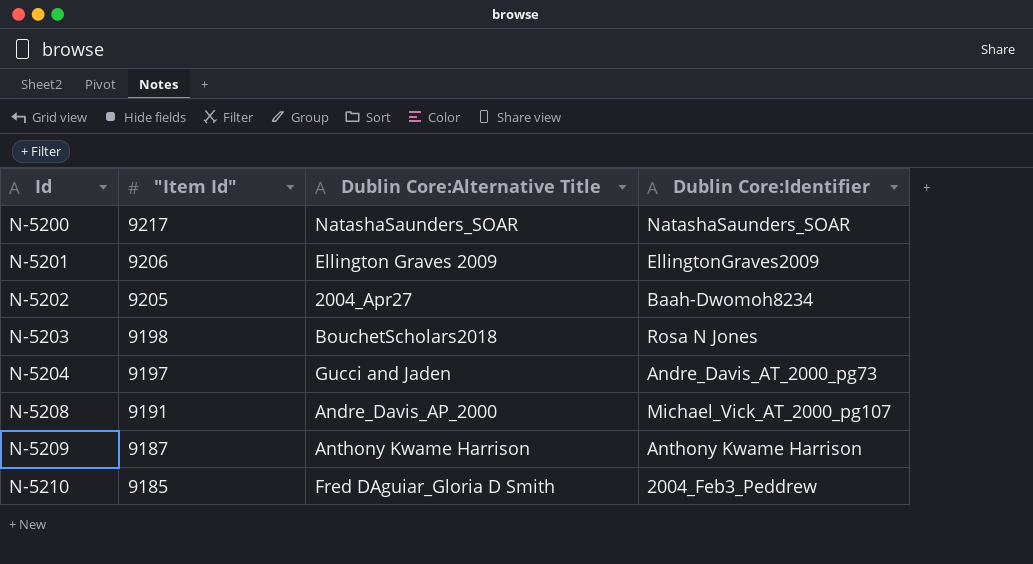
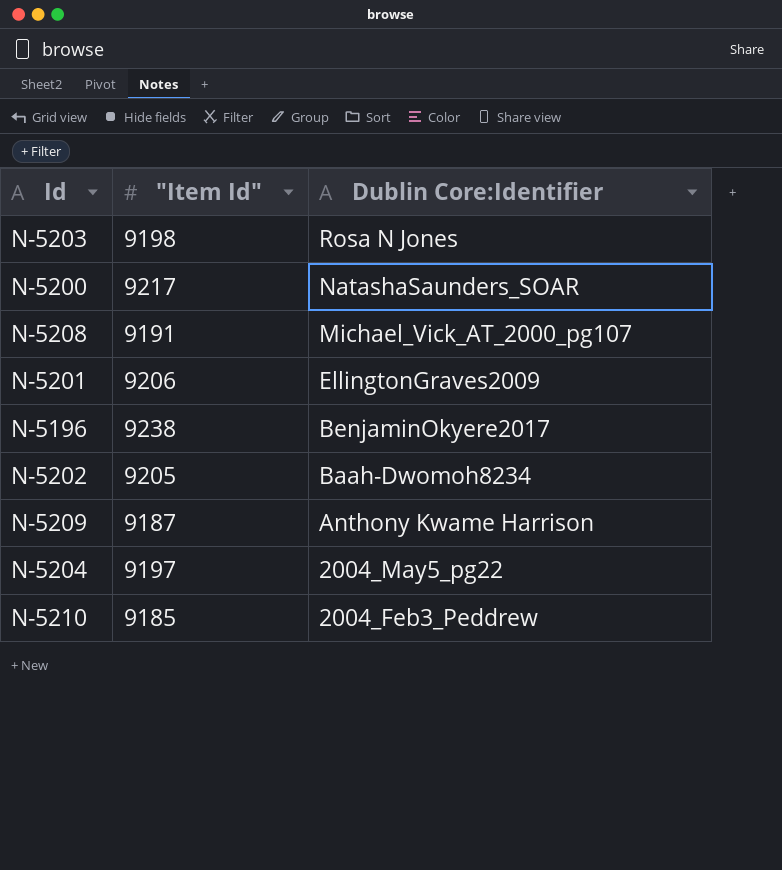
row order: Id ascending -> Dublin Core:Identifier descending
column Dublin Core:Alternative Title | position: 3 -> none
row N-5196: none -> 9238 | BenjaminOkyere2017
N-5204 | Dublin Core:Identifier: Andre_Davis_AT_2000_pg73 -> 2004_May5_pg22

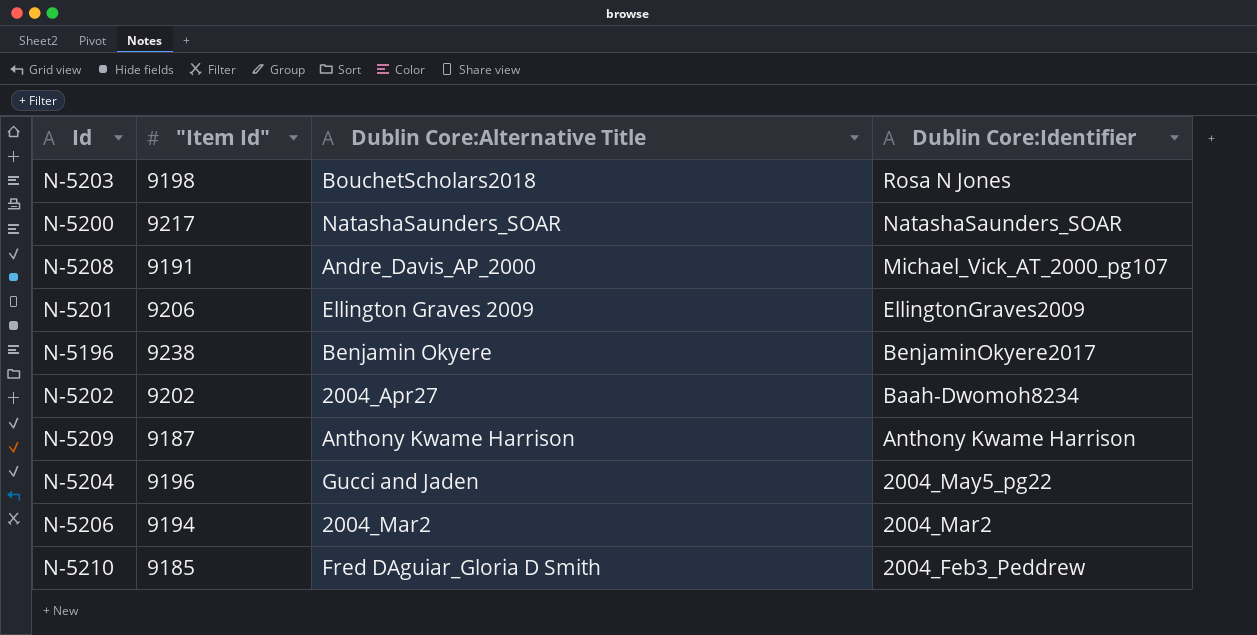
column Dublin Core:Alternative Title | position: none -> 3
N-5202 | "Item Id": 9205 -> 9202
N-5204 | "Item Id": 9197 -> 9196
row N-5206: none -> 9194 | 2004_Mar2 | 2004_Mar2

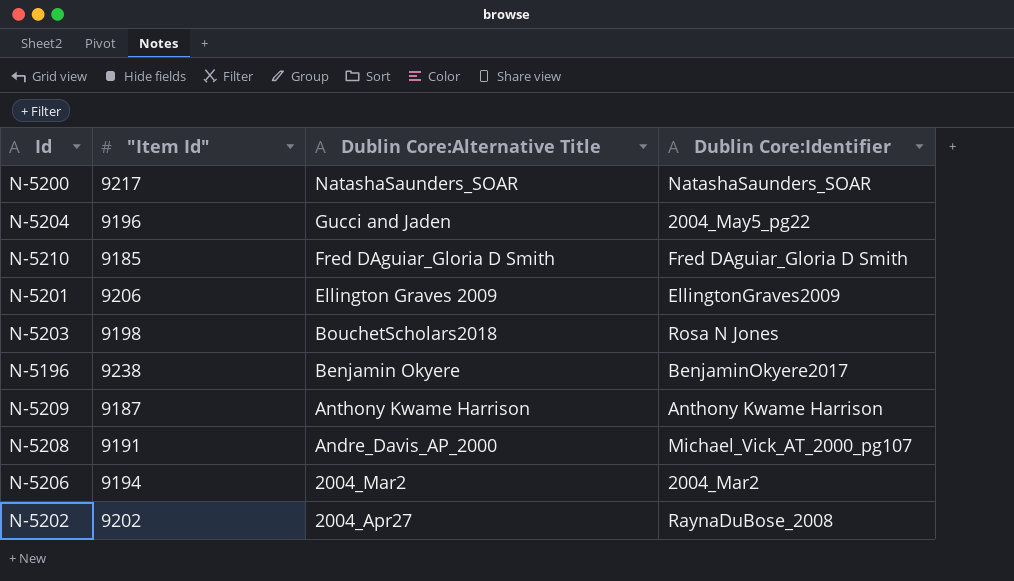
row order: Dublin Core:Identifier descending -> Dublin Core:Alternative Title descending
N-5210 | Dublin Core:Identifier: 2004_Feb3_Peddrew -> Fred DAguiar_Gloria D Smith
N-5202 | Dublin Core:Identifier: Baah-Dwomoh8234 -> RaynaDuBose_2008

